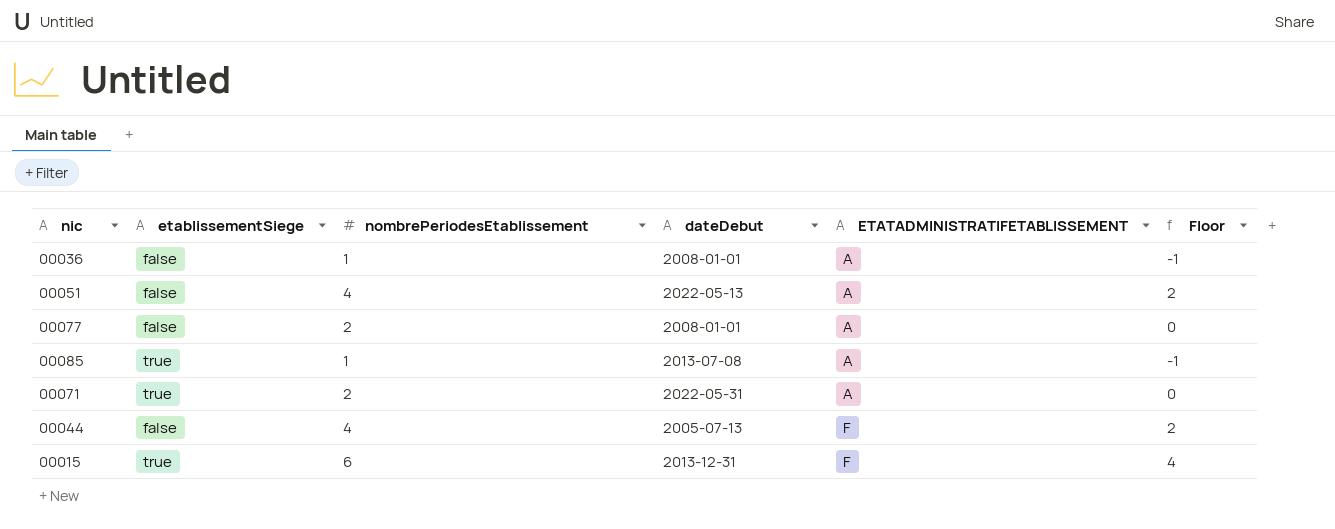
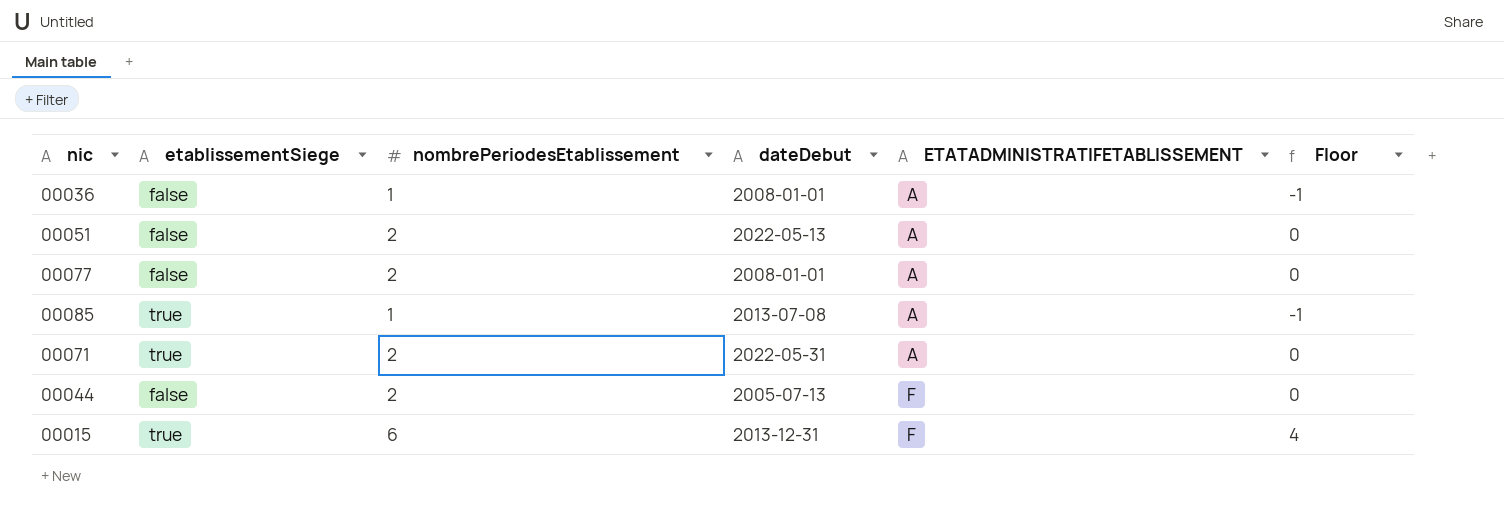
00051 | nombrePeriodesEtablissement: 4 -> 2
00051 | Floor: 2 -> 0
00044 | nombrePeriodesEtablissement: 4 -> 2
00044 | Floor: 2 -> 0

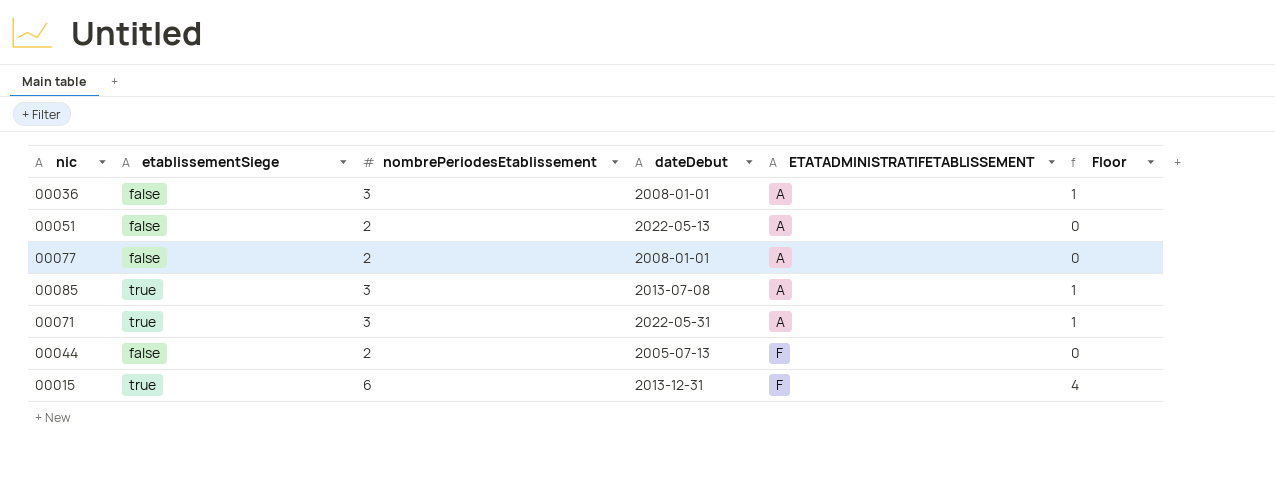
00036 | nombrePeriodesEtablissement: 1 -> 3
00036 | Floor: -1 -> 1
00085 | nombrePeriodesEtablissement: 1 -> 3
00085 | Floor: -1 -> 1
00071 | nombrePeriodesEtablissement: 2 -> 3
00071 | Floor: 0 -> 1

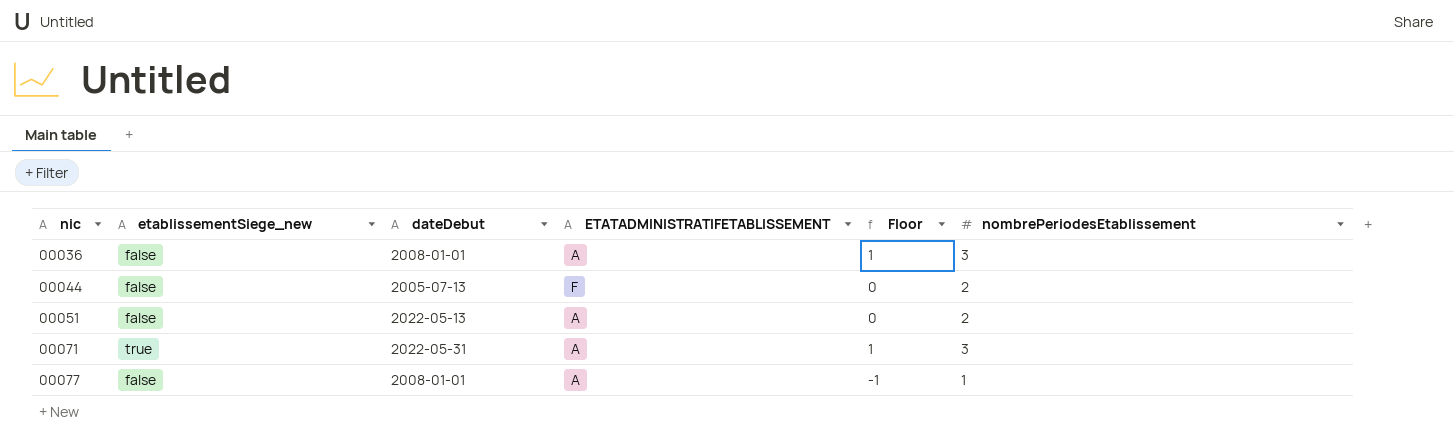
row order: ETATADMINISTRATIFETABLISSEMENT ascending -> nic ascending
column name: etablissementSiege -> etablissementSiege_new
column nombrePeriodesEtablissement | position: 3 -> 6
row 00085: true | 3 | 2013-07-08 | A | 1 -> none
row 00015: true | 6 | 2013-12-31 | F | 4 -> none
00077 | Floor: 0 -> -1
00077 | nombrePeriodesEtablissement: 2 -> 1

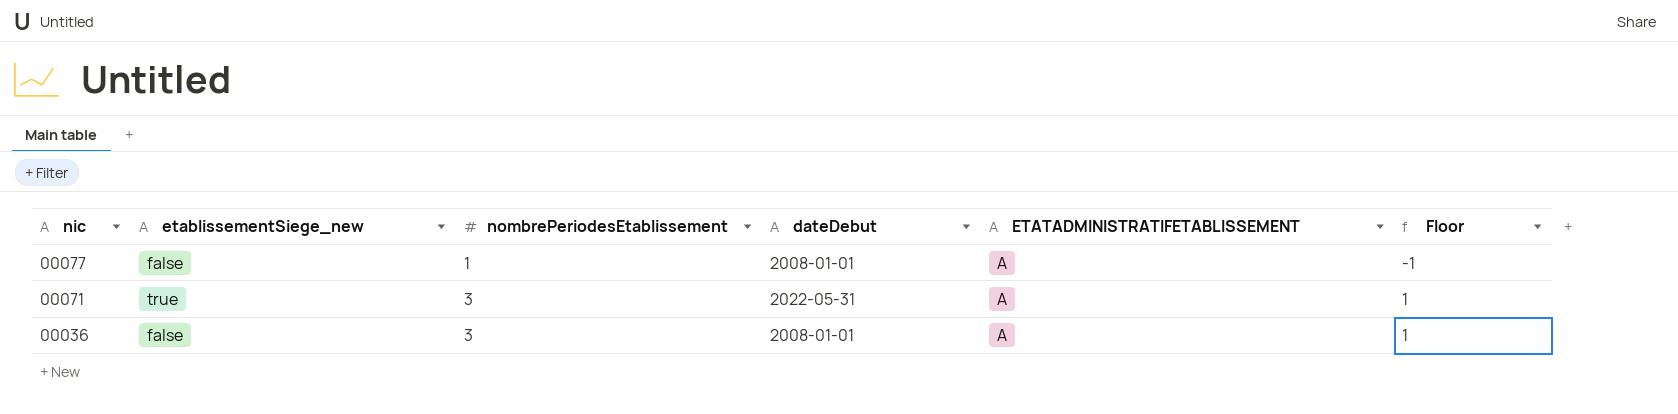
row order: nic ascending -> nic descending
column nombrePeriodesEtablissement | position: 6 -> 3
row 00044: false | 2005-07-13 | F | 0 | 2 -> none
row 00051: false | 2022-05-13 | A | 0 | 2 -> none

